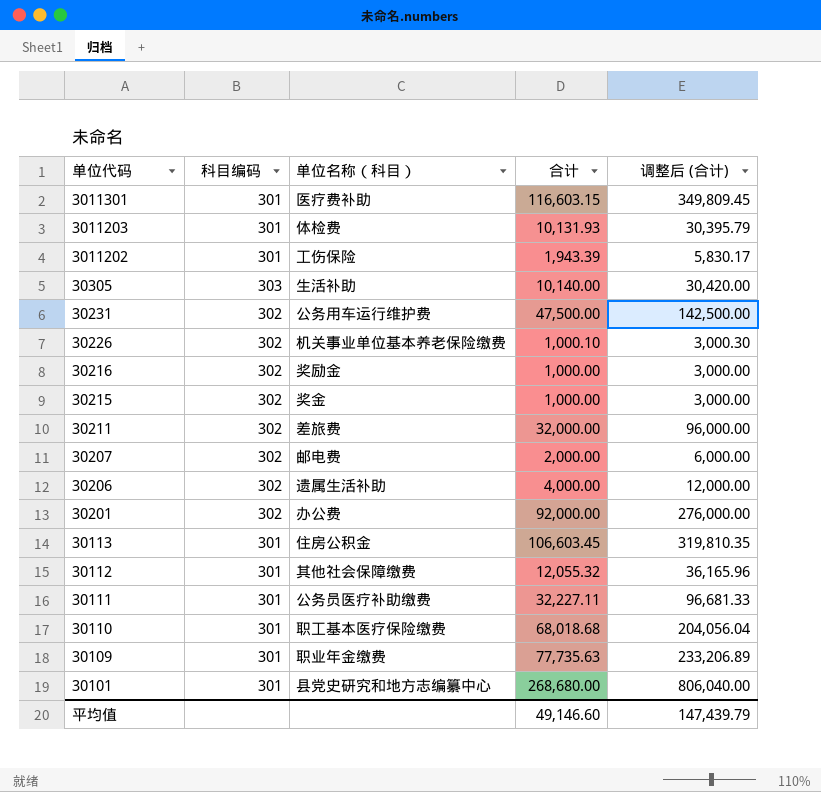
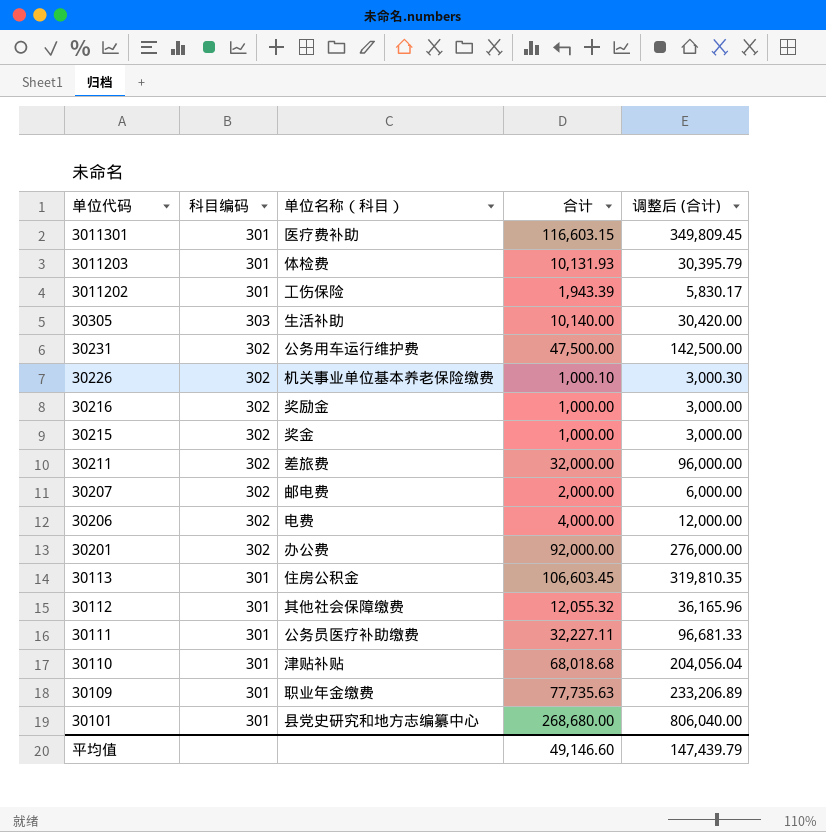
30206 | 单位名称（科目）: 遗属生活补助 -> 电费
30110 | 单位名称（科目）: 职工基本医疗保险缴费 -> 津贴补贴

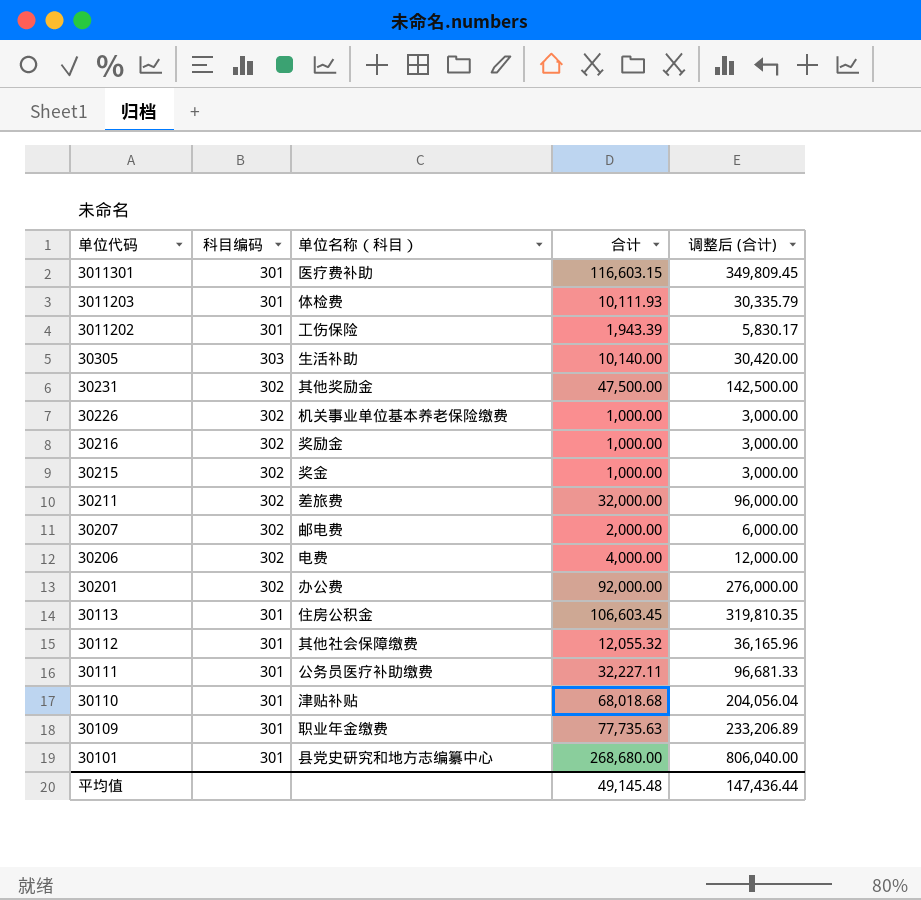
3011203 | 合计: 10,131.93 -> 10,111.93
3011203 | 调整后 (合计): 30,395.79 -> 30,335.79
30231 | 单位名称（科目）: 公务用车运行维护费 -> 其他奖励金
30226 | 合计: 1,000.10 -> 1,000.00
30226 | 调整后 (合计): 3,000.30 -> 3,000.00
平均值 | 合计: 49,146.60 -> 49,145.48
平均值 | 调整后 (合计): 147,439.79 -> 147,436.44

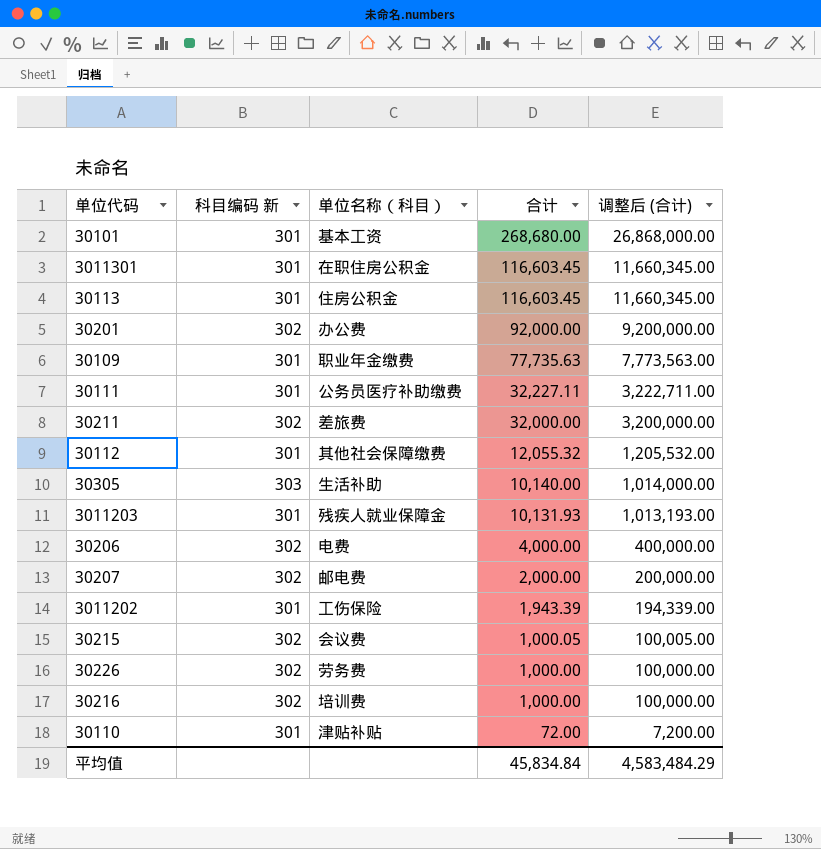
row order: 单位代码 descending -> 合计 descending
column name: 科目编码 -> 科目编码 新
column 调整后 (合计) | formula: [合计] * 3 -> [合计] * 100
row 30231: 302 | 其他奖励金 | 47,500.00 | 142,500.00 -> none
30101 | 单位名称（科目）: 县党史研究和地方志编纂中心 -> 基本工资
3011301 | 单位名称（科目）: 医疗费补助 -> 在职住房公积金
3011301 | 合计: 116,603.15 -> 116,603.45
30113 | 合计: 106,603.45 -> 116,603.45
3011203 | 单位名称（科目）: 体检费 -> 残疾人就业保障金
3011203 | 合计: 10,111.93 -> 10,131.93
30215 | 单位名称（科目）: 奖金 -> 会议费
30215 | 合计: 1,000.00 -> 1,000.05
30226 | 单位名称（科目）: 机关事业单位基本养老保险缴费 -> 劳务费
30216 | 单位名称（科目）: 奖励金 -> 培训费
30110 | 合计: 68,018.68 -> 72.00
平均值 | 合计: 49,145.48 -> 45,834.84
平均值 | 调整后 (合计): 147,436.44 -> 4,583,484.29

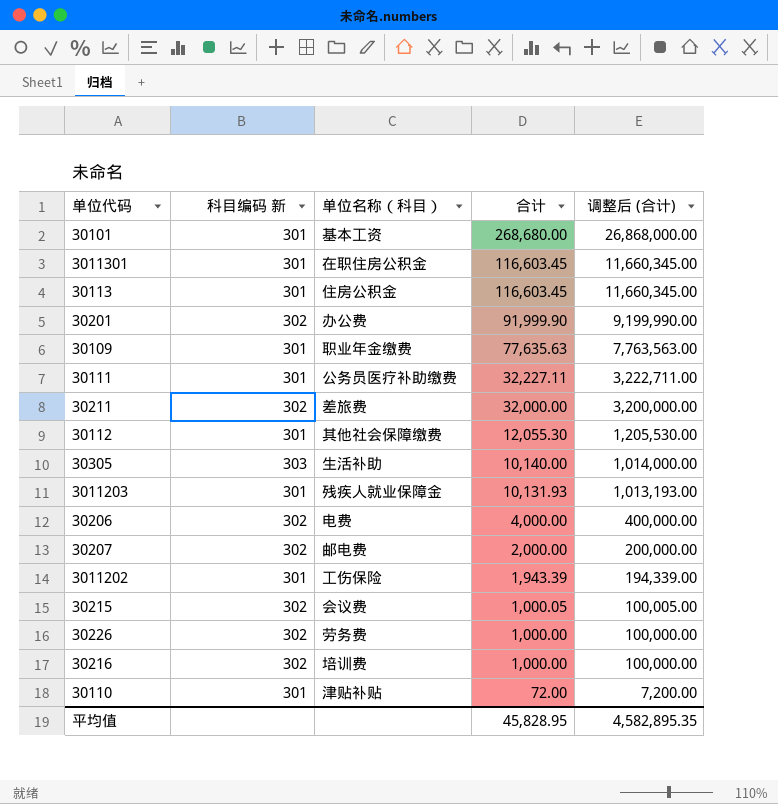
30201 | 合计: 92,000.00 -> 91,999.90
30201 | 调整后 (合计): 9,200,000.00 -> 9,199,990.00
30109 | 合计: 77,735.63 -> 77,635.63
30109 | 调整后 (合计): 7,773,563.00 -> 7,763,563.00
30112 | 合计: 12,055.32 -> 12,055.30
30112 | 调整后 (合计): 1,205,532.00 -> 1,205,530.00
平均值 | 合计: 45,834.84 -> 45,828.95
平均值 | 调整后 (合计): 4,583,484.29 -> 4,582,895.35

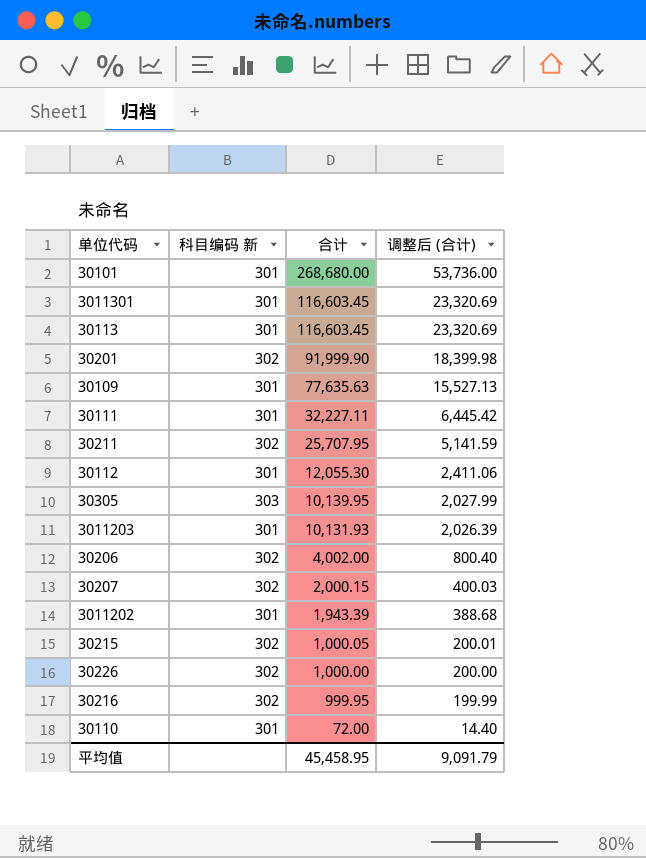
column 单位名称（科目） | position: 3 -> none
column 调整后 (合计) | formula: [合计] * 100 -> [合计] * 0.2
30211 | 合计: 32,000.00 -> 25,707.95
30305 | 合计: 10,140.00 -> 10,139.95
30206 | 合计: 4,000.00 -> 4,002.00
30207 | 合计: 2,000.00 -> 2,000.15
30216 | 合计: 1,000.00 -> 999.95
平均值 | 合计: 45,828.95 -> 45,458.95
平均值 | 调整后 (合计): 4,582,895.35 -> 9,091.79

